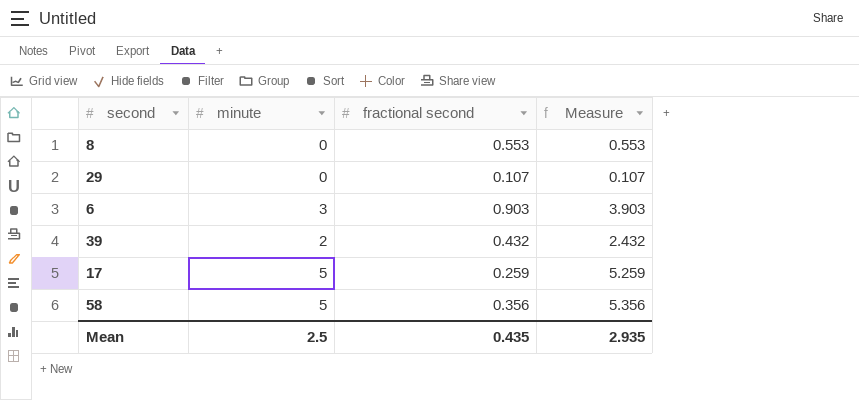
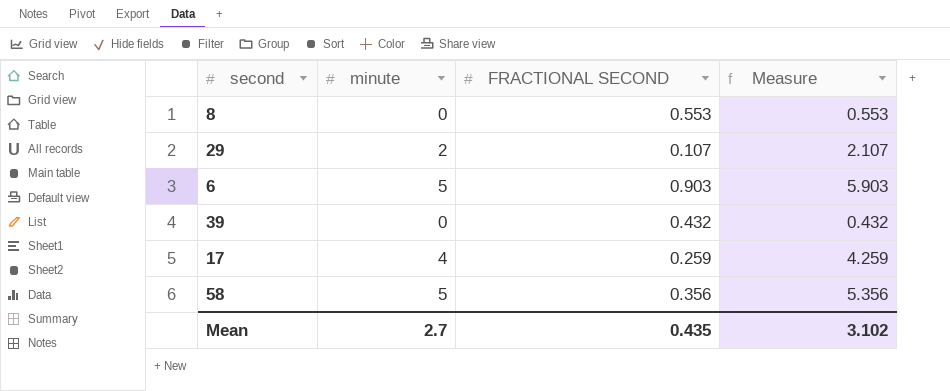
column name: fractional second -> FRACTIONAL SECOND
29 | minute: 0 -> 2
29 | Measure: 0.107 -> 2.107
6 | minute: 3 -> 5
6 | Measure: 3.903 -> 5.903
39 | minute: 2 -> 0
39 | Measure: 2.432 -> 0.432
17 | minute: 5 -> 4
17 | Measure: 5.259 -> 4.259
Mean | minute: 2.5 -> 2.7
Mean | Measure: 2.935 -> 3.102

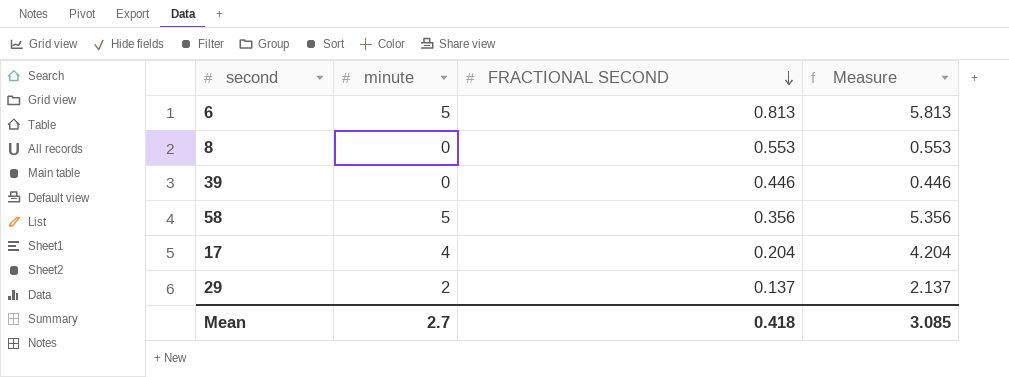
row order: none -> FRACTIONAL SECOND descending
6 | FRACTIONAL SECOND: 0.903 -> 0.813
6 | Measure: 5.903 -> 5.813
39 | FRACTIONAL SECOND: 0.432 -> 0.446
39 | Measure: 0.432 -> 0.446
17 | FRACTIONAL SECOND: 0.259 -> 0.204
17 | Measure: 4.259 -> 4.204
29 | FRACTIONAL SECOND: 0.107 -> 0.137
29 | Measure: 2.107 -> 2.137
Mean | FRACTIONAL SECOND: 0.435 -> 0.418
Mean | Measure: 3.102 -> 3.085

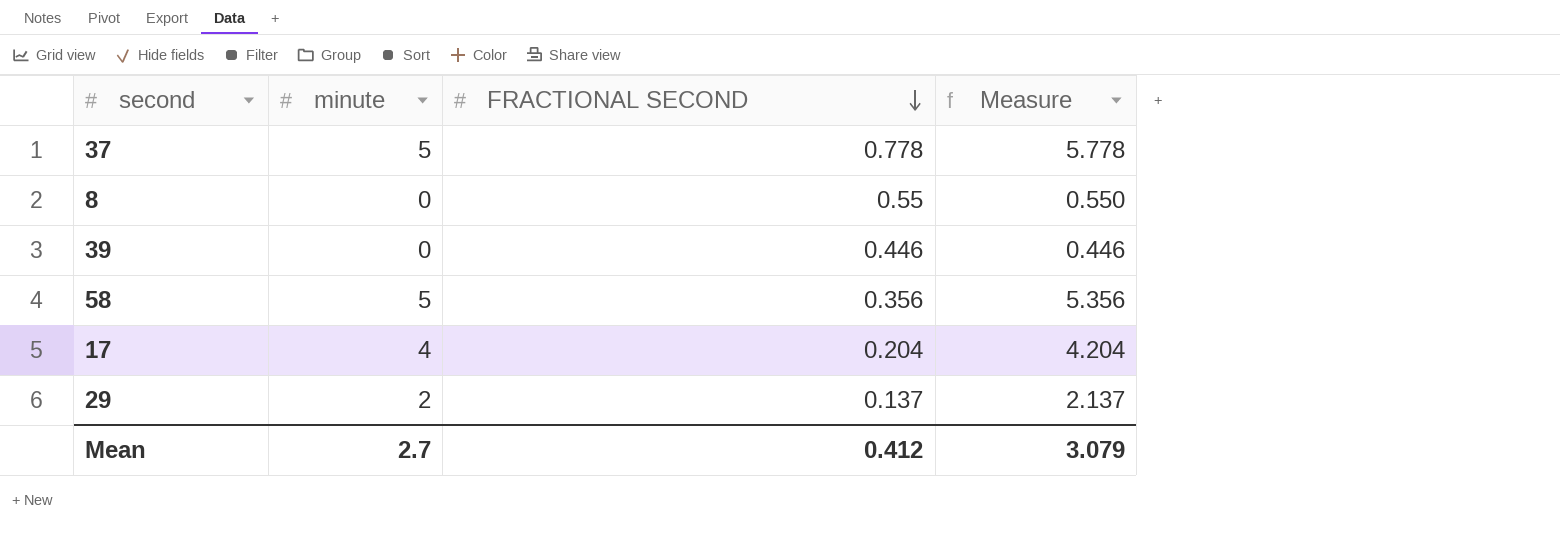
row 6: 5 | 0.813 | 5.813 -> none
row 37: none -> 5 | 0.778 | 5.778
8 | FRACTIONAL SECOND: 0.553 -> 0.55
8 | Measure: 0.553 -> 0.550
Mean | FRACTIONAL SECOND: 0.418 -> 0.412
Mean | Measure: 3.085 -> 3.079

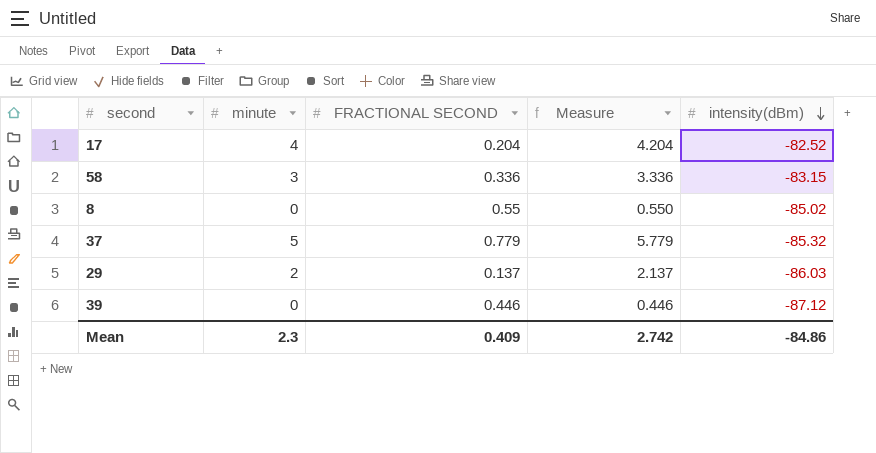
row order: FRACTIONAL SECOND descending -> intensity(dBm) descending
column intensity(dBm) | position: none -> 5
58 | minute: 5 -> 3
58 | FRACTIONAL SECOND: 0.356 -> 0.336
58 | Measure: 5.356 -> 3.336
37 | FRACTIONAL SECOND: 0.778 -> 0.779
37 | Measure: 5.778 -> 5.779
Mean | minute: 2.7 -> 2.3
Mean | FRACTIONAL SECOND: 0.412 -> 0.409
Mean | Measure: 3.079 -> 2.742

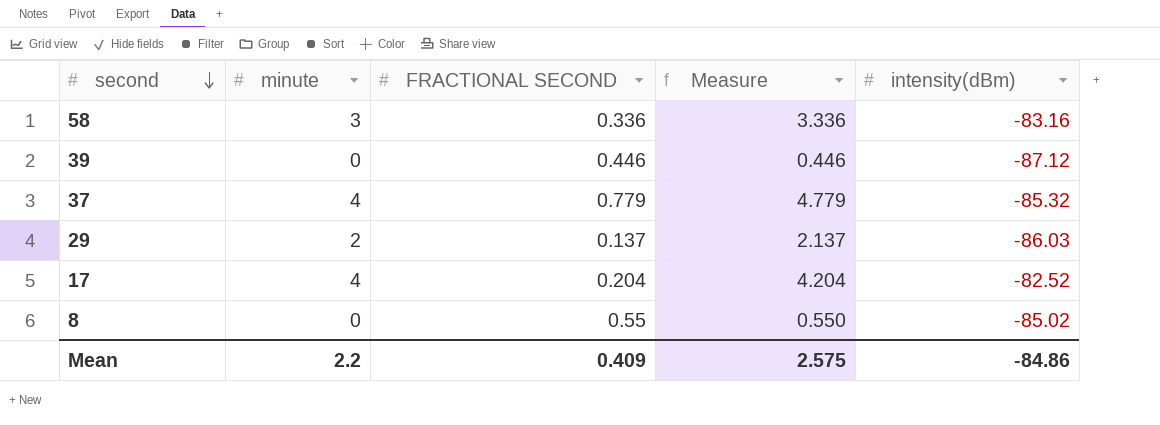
row order: intensity(dBm) descending -> second descending
58 | intensity(dBm): -83.15 -> -83.16
37 | minute: 5 -> 4
37 | Measure: 5.779 -> 4.779
Mean | minute: 2.3 -> 2.2
Mean | Measure: 2.742 -> 2.575

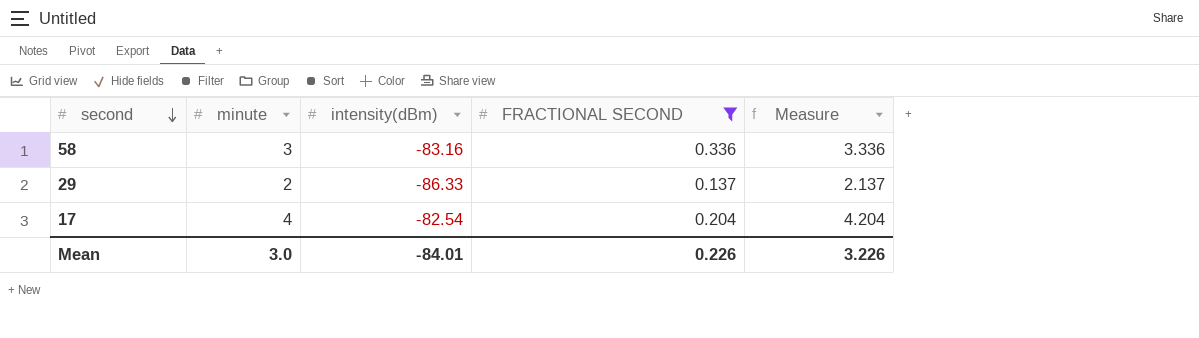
filter: none -> FRACTIONAL SECOND <= 0.336
column intensity(dBm) | position: 5 -> 3
29 | intensity(dBm): -86.03 -> -86.33
17 | intensity(dBm): -82.52 -> -82.54
Mean | minute: 2.2 -> 3.0
Mean | intensity(dBm): -84.86 -> -84.01
Mean | FRACTIONAL SECOND: 0.409 -> 0.226
Mean | Measure: 2.575 -> 3.226

